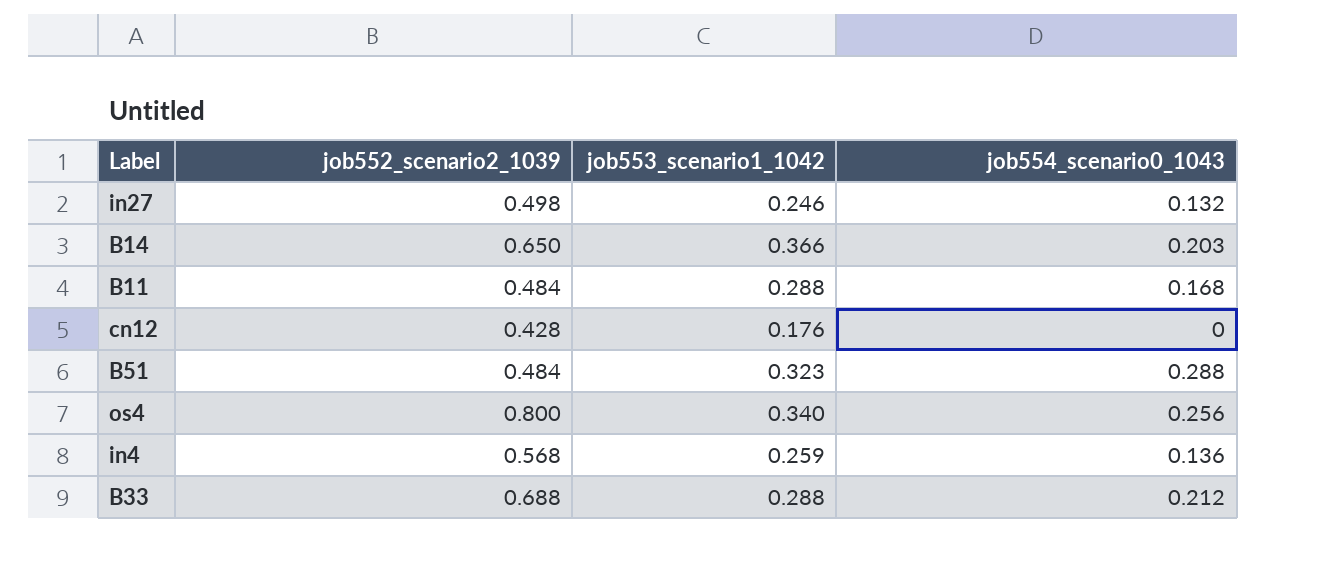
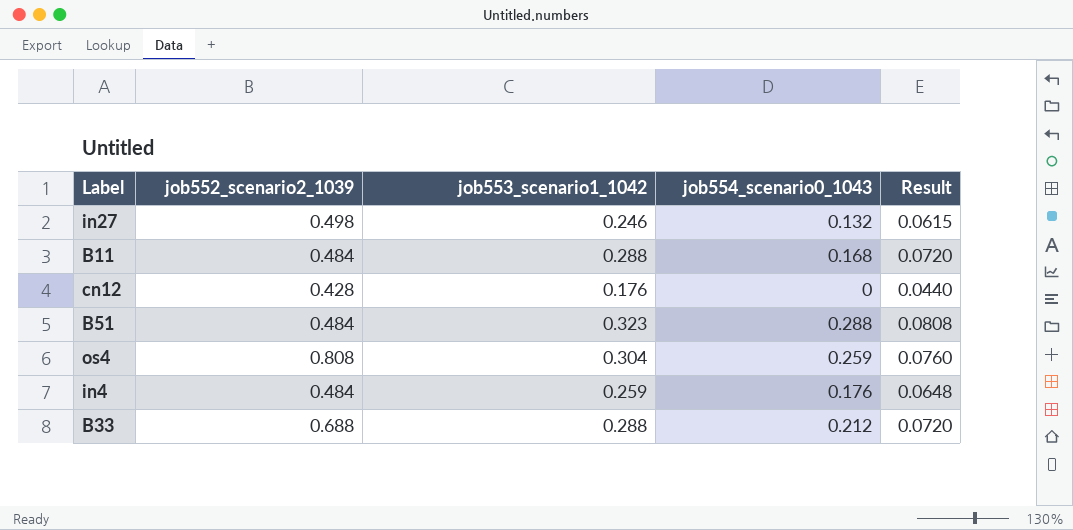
column Result | formula: none -> [job553_scenario1_1042] * 0.25
row B14: 0.650 | 0.366 | 0.203 -> none
os4 | job552_scenario2_1039: 0.800 -> 0.808
os4 | job553_scenario1_1042: 0.340 -> 0.304
os4 | job554_scenario0_1043: 0.256 -> 0.259
in4 | job552_scenario2_1039: 0.568 -> 0.484
in4 | job554_scenario0_1043: 0.136 -> 0.176

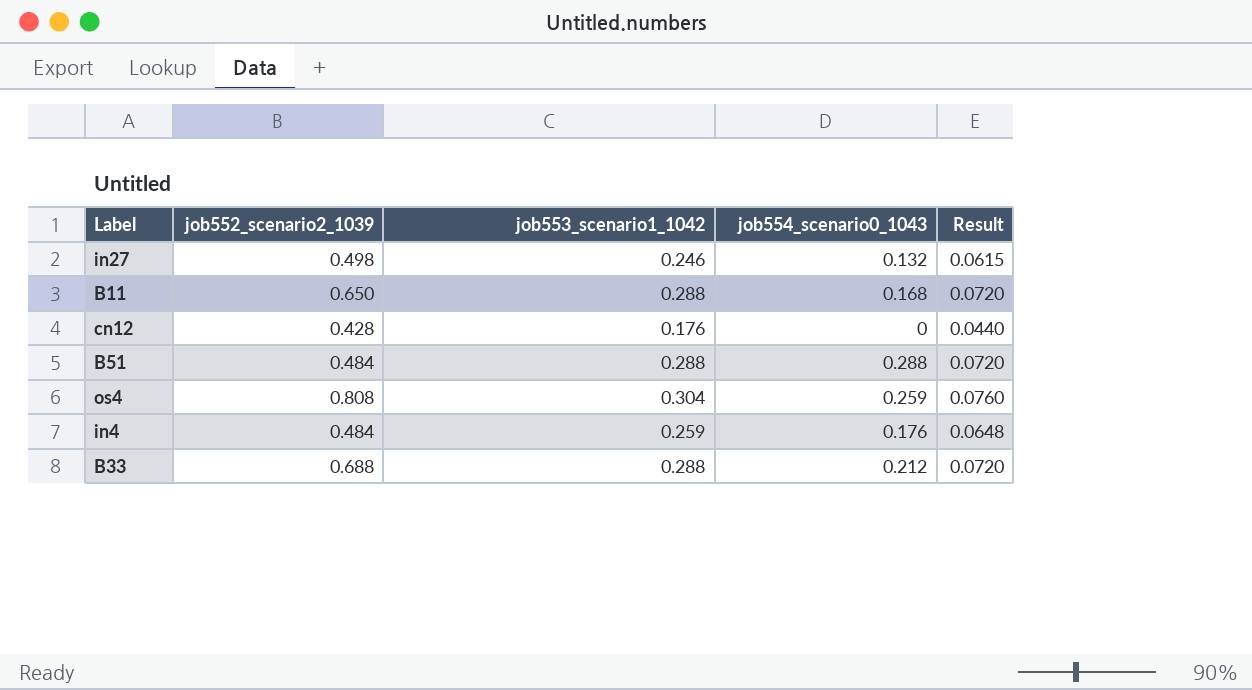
B11 | job552_scenario2_1039: 0.484 -> 0.650
B51 | job553_scenario1_1042: 0.323 -> 0.288
B51 | Result: 0.0808 -> 0.0720

